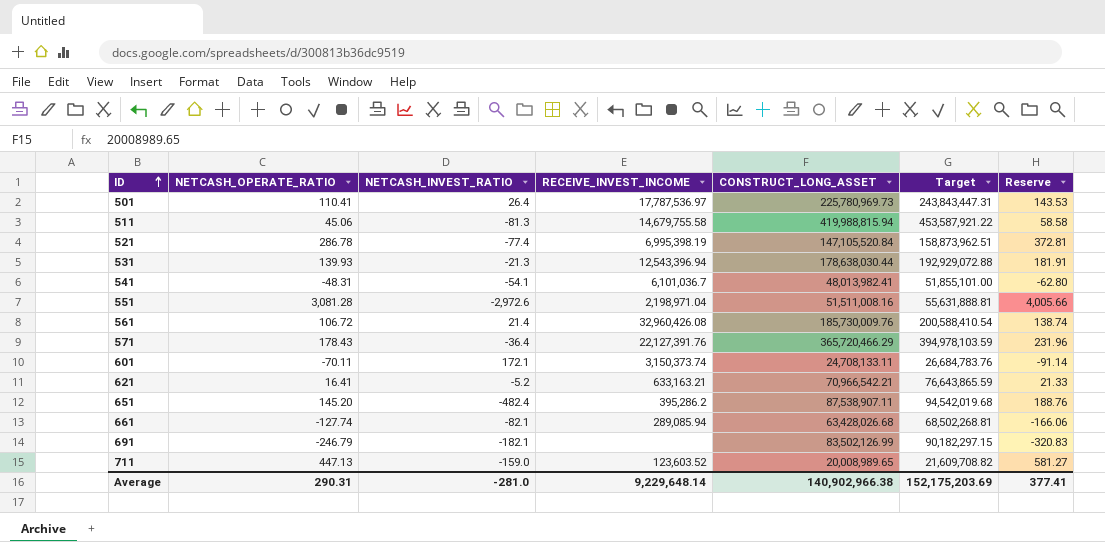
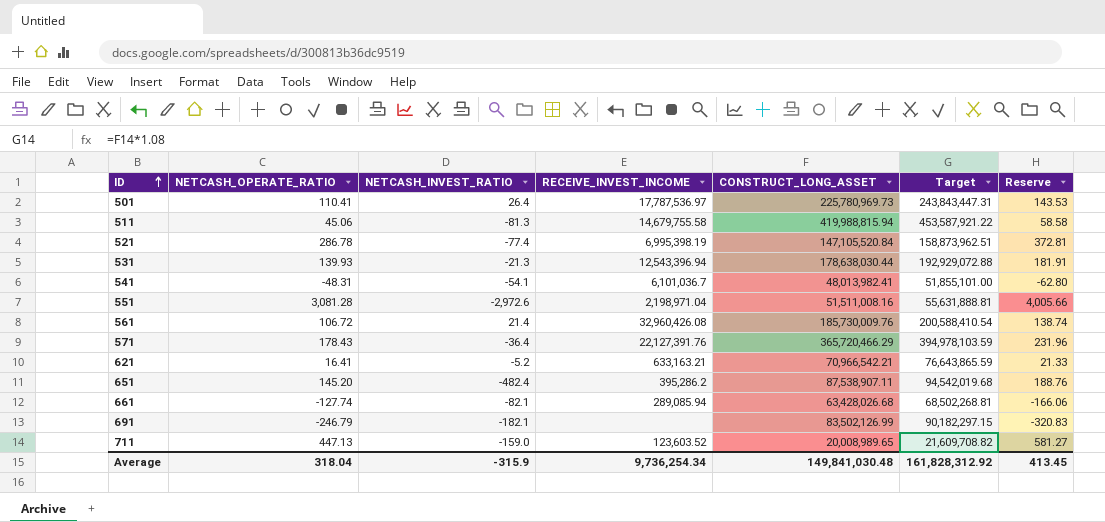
row 601: -70.11 | 172.1 | 3,150,373.74 | 24,708,133.11 | 26,684,783.76 | -91.14 -> none
Average | NETCASH_OPERATE_RATIO: 290.31 -> 318.04
Average | NETCASH_INVEST_RATIO: -281.0 -> -315.9
Average | RECEIVE_INVEST_INCOME: 9,229,648.14 -> 9,736,254.34
Average | CONSTRUCT_LONG_ASSET: 140,902,966.38 -> 149,841,030.48
Average | Target: 152,175,203.69 -> 161,828,312.92
Average | Reserve: 377.41 -> 413.45

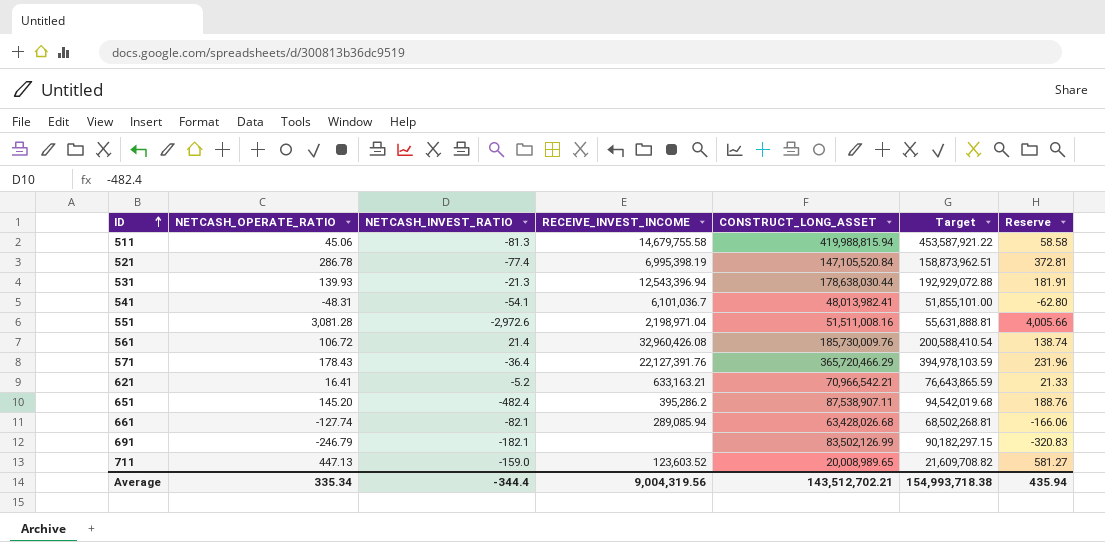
row 501: 110.41 | 26.4 | 17,787,536.97 | 225,780,969.73 | 243,843,447.31 | 143.53 -> none
Average | NETCASH_OPERATE_RATIO: 318.04 -> 335.34
Average | NETCASH_INVEST_RATIO: -315.9 -> -344.4
Average | RECEIVE_INVEST_INCOME: 9,736,254.34 -> 9,004,319.56
Average | CONSTRUCT_LONG_ASSET: 149,841,030.48 -> 143,512,702.21
Average | Target: 161,828,312.92 -> 154,993,718.38
Average | Reserve: 413.45 -> 435.94

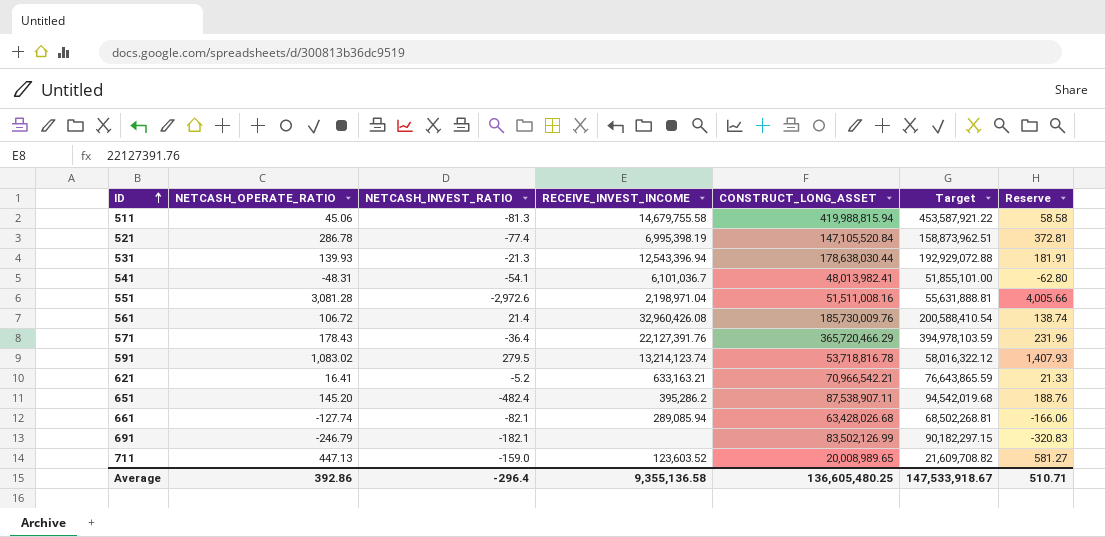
row 591: none -> 1,083.02 | 279.5 | 13,214,123.74 | 53,718,816.78 | 58,016,322.12 | 1,407.93
Average | NETCASH_OPERATE_RATIO: 335.34 -> 392.86
Average | NETCASH_INVEST_RATIO: -344.4 -> -296.4
Average | RECEIVE_INVEST_INCOME: 9,004,319.56 -> 9,355,136.58
Average | CONSTRUCT_LONG_ASSET: 143,512,702.21 -> 136,605,480.25
Average | Target: 154,993,718.38 -> 147,533,918.67
Average | Reserve: 435.94 -> 510.71

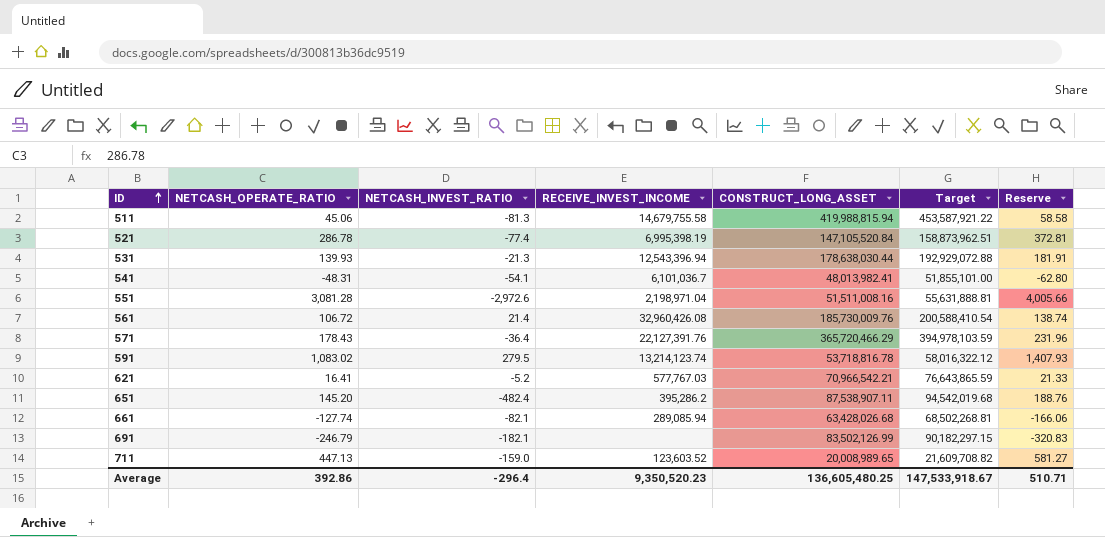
621 | RECEIVE_INVEST_INCOME: 633,163.21 -> 577,767.03
Average | RECEIVE_INVEST_INCOME: 9,355,136.58 -> 9,350,520.23

